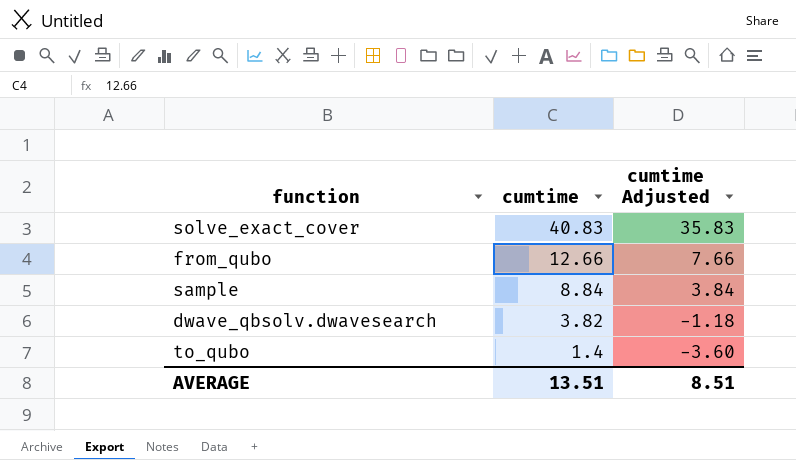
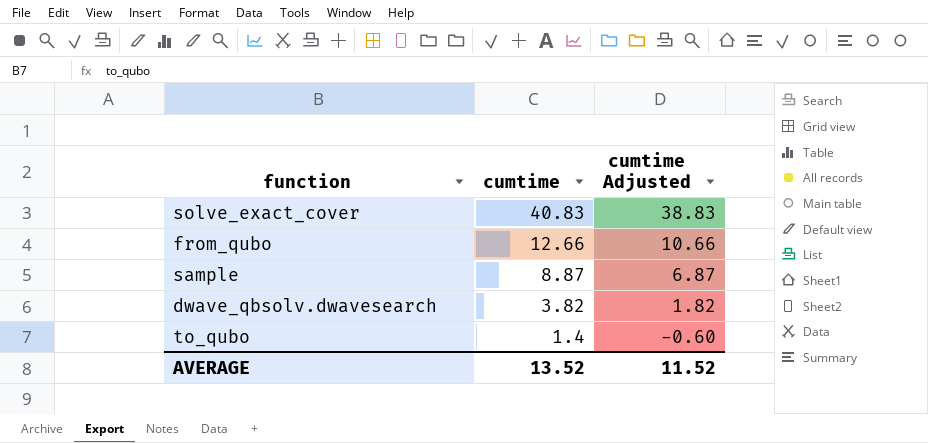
column cumtime Adjusted | formula: [cumtime] - 5 -> [cumtime] - 2
sample | cumtime: 8.84 -> 8.87
AVERAGE | cumtime: 13.51 -> 13.52
AVERAGE | cumtime Adjusted: 8.51 -> 11.52

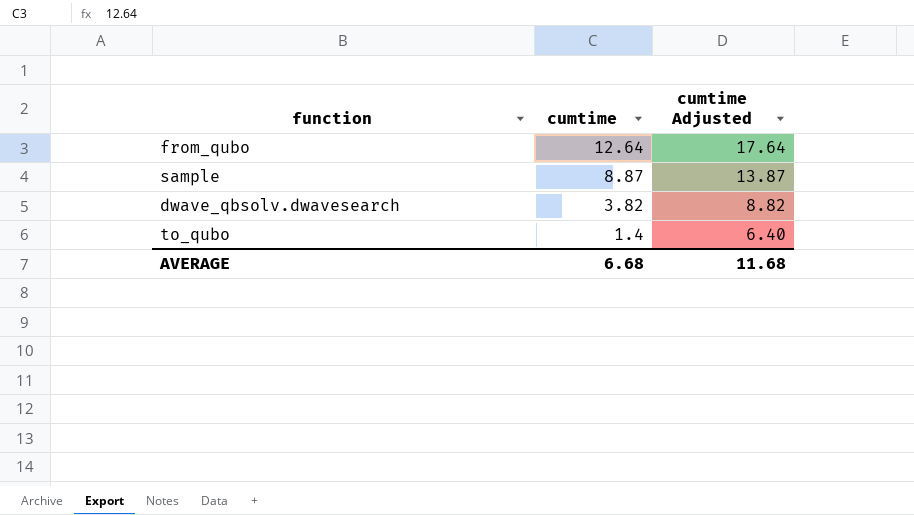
column cumtime Adjusted | formula: [cumtime] - 2 -> [cumtime] + 5
row solve_exact_cover: 40.83 | 38.83 -> none
from_qubo | cumtime: 12.66 -> 12.64
AVERAGE | cumtime: 13.52 -> 6.68
AVERAGE | cumtime Adjusted: 11.52 -> 11.68

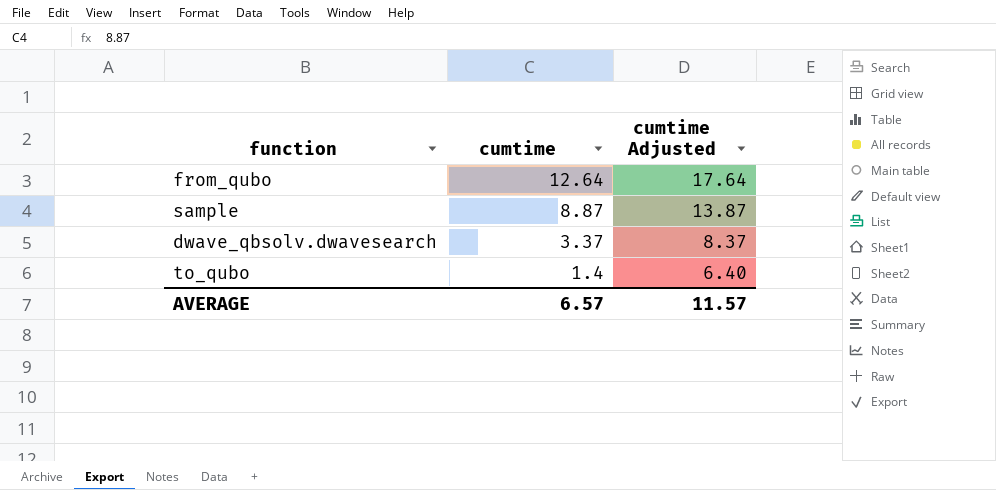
dwave_qbsolv.dwavesearch | cumtime: 3.82 -> 3.37
dwave_qbsolv.dwavesearch | cumtime Adjusted: 8.82 -> 8.37
AVERAGE | cumtime: 6.68 -> 6.57
AVERAGE | cumtime Adjusted: 11.68 -> 11.57

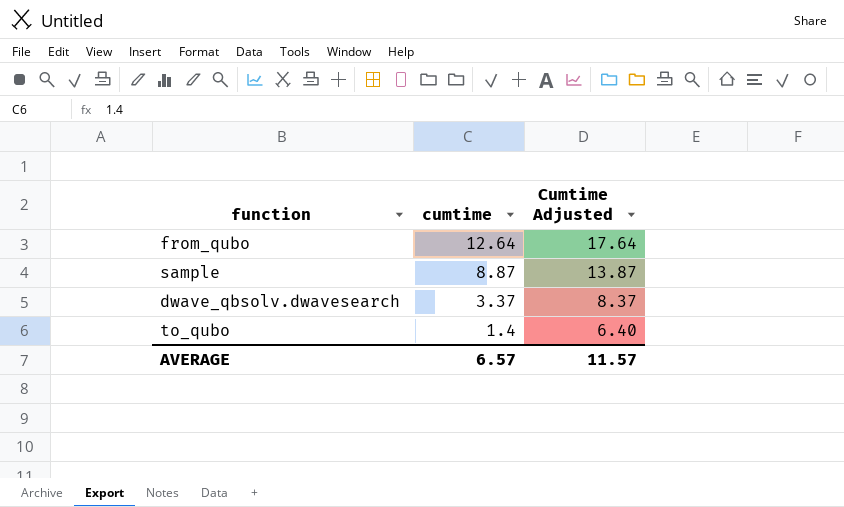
column name: cumtime Adjusted -> Cumtime Adjusted

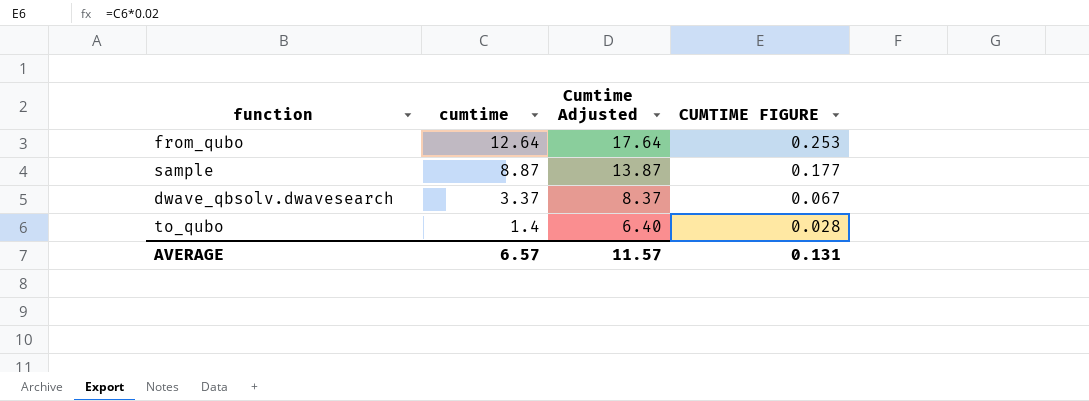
column CUMTIME FIGURE | formula: none -> [cumtime] * 0.02

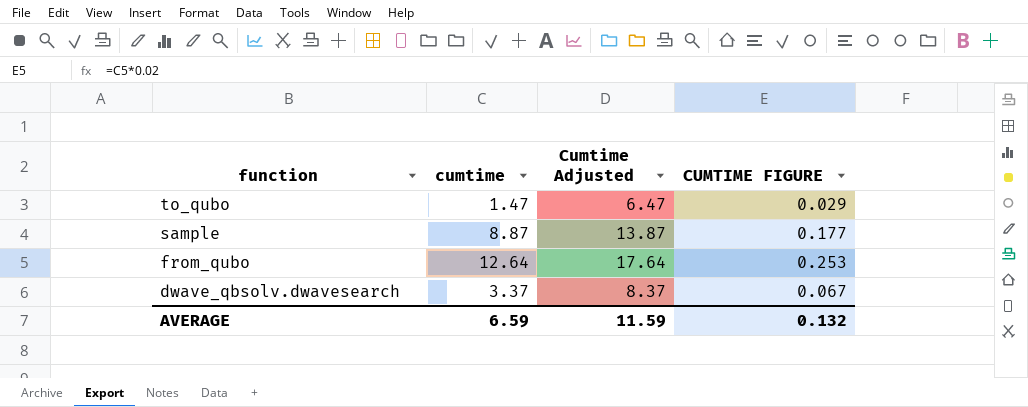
row order: cumtime descending -> function descending
to_qubo | cumtime: 1.4 -> 1.47
to_qubo | Cumtime Adjusted: 6.40 -> 6.47
to_qubo | CUMTIME FIGURE: 0.028 -> 0.029
AVERAGE | cumtime: 6.57 -> 6.59
AVERAGE | Cumtime Adjusted: 11.57 -> 11.59
AVERAGE | CUMTIME FIGURE: 0.131 -> 0.132

